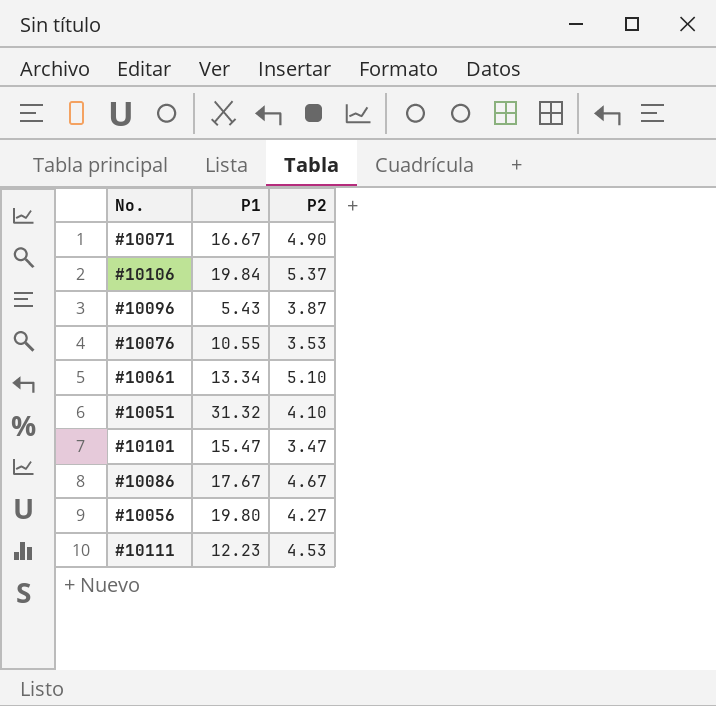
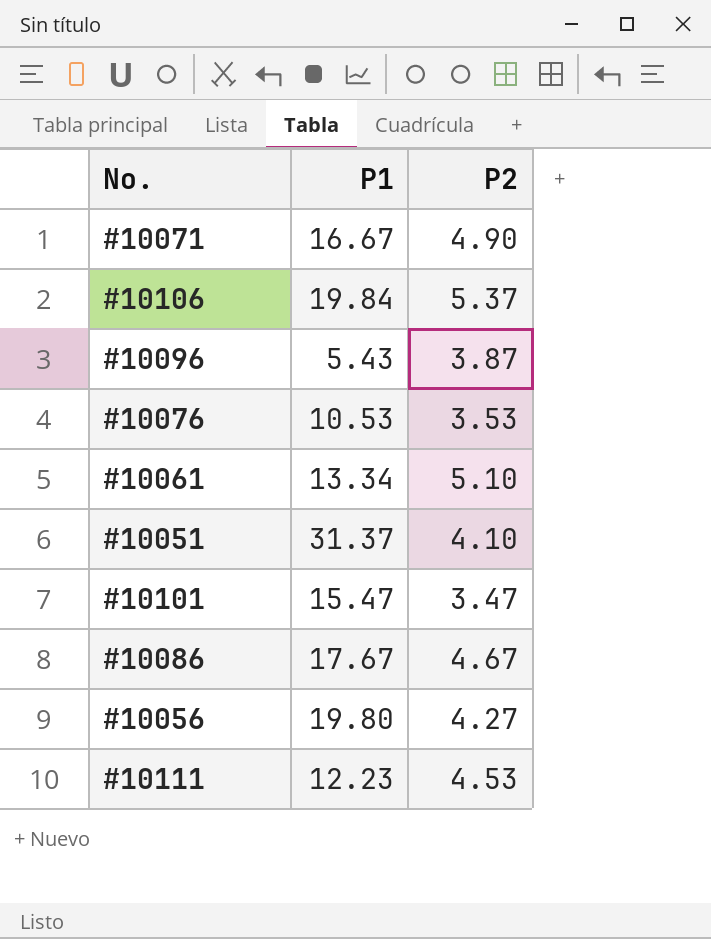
#10076 | P1: 10.55 -> 10.53
#10051 | P1: 31.32 -> 31.37

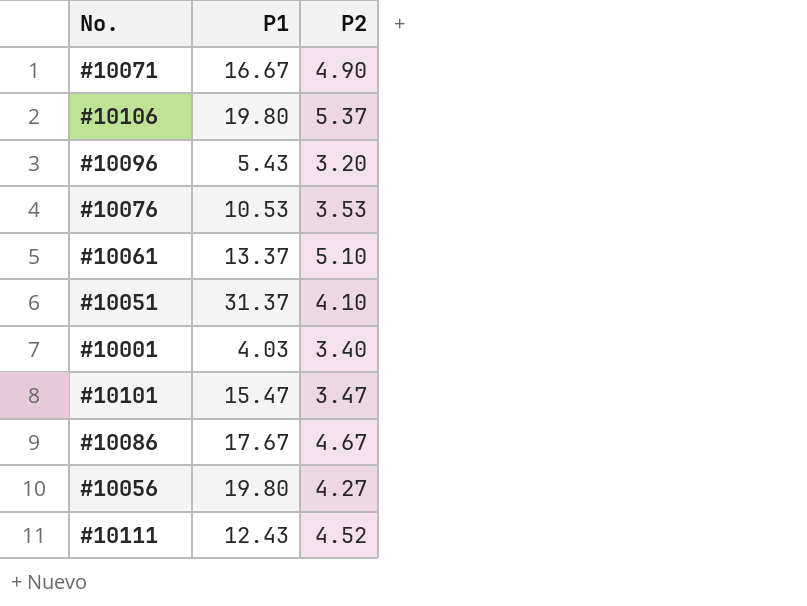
#10106 | P1: 19.84 -> 19.80
#10096 | P2: 3.87 -> 3.20
#10061 | P1: 13.34 -> 13.37
row #10001: none -> 4.03 | 3.40
#10111 | P1: 12.23 -> 12.43
#10111 | P2: 4.53 -> 4.52

